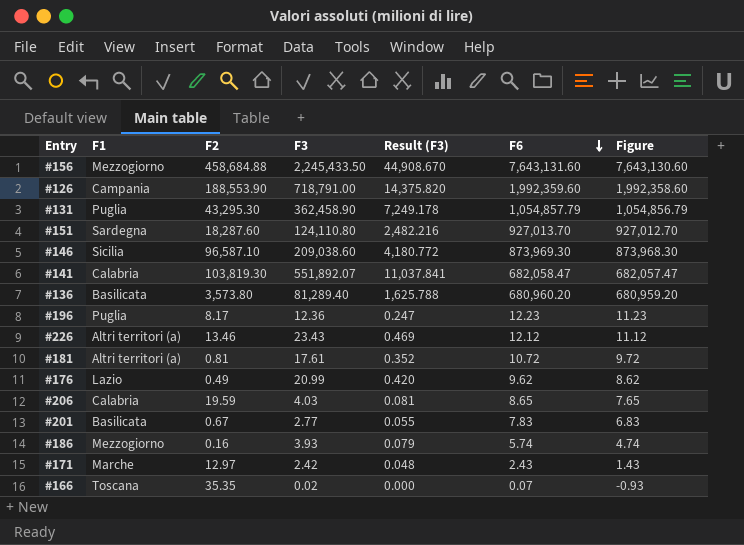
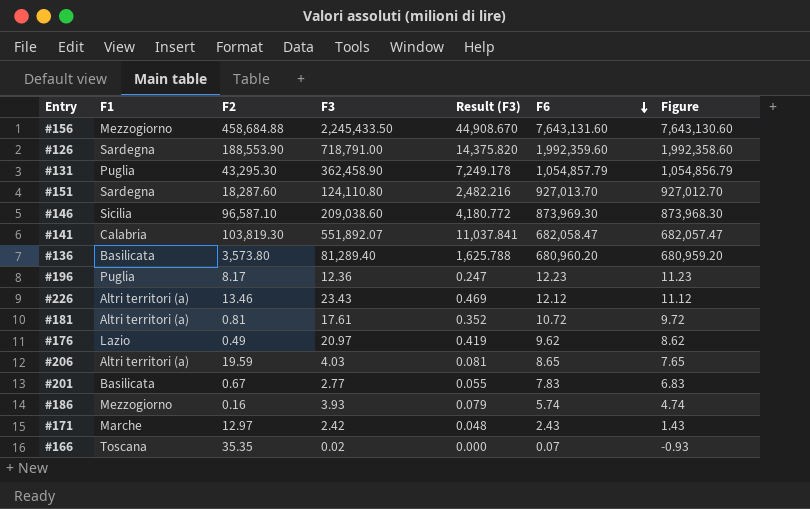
#126 | F1: Campania -> Sardegna
#176 | F3: 20.99 -> 20.97
#176 | Result (F3): 0.420 -> 0.419
#206 | F1: Calabria -> Altri territori (a)

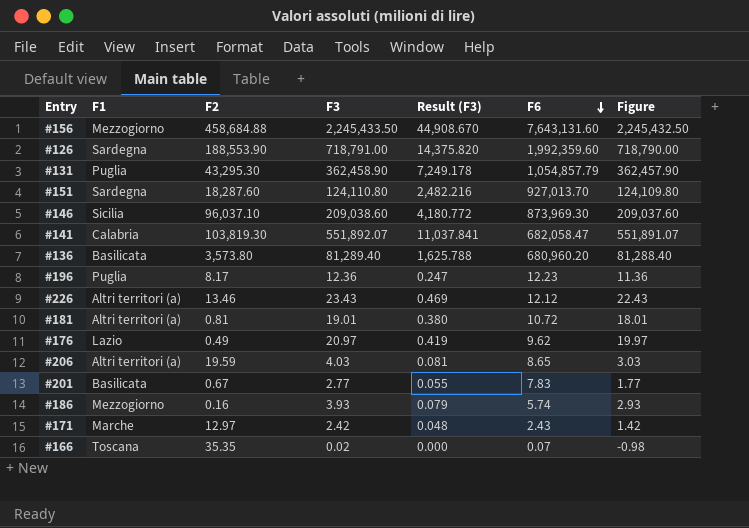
column Figure | formula: [F6] - 1 -> [F3] - 1
#146 | F2: 96,587.10 -> 96,037.10
#181 | F3: 17.61 -> 19.01
#181 | Result (F3): 0.352 -> 0.380

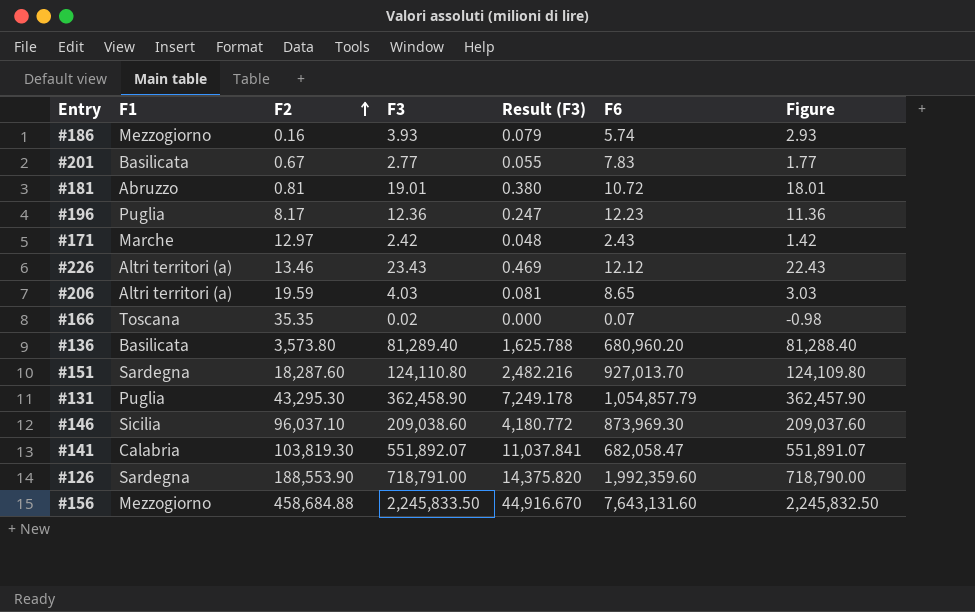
row order: F6 descending -> F2 ascending
row #176: Lazio | 0.49 | 20.97 | 0.419 | 9.62 | 19.97 -> none
#181 | F1: Altri territori (a) -> Abruzzo
#156 | F3: 2,245,433.50 -> 2,245,833.50
#156 | Result (F3): 44,908.670 -> 44,916.670
#156 | Figure: 2,245,432.50 -> 2,245,832.50

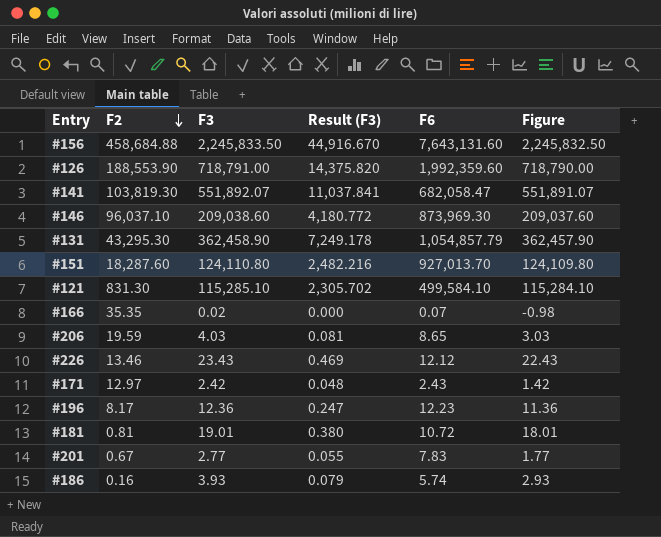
row order: F2 ascending -> F2 descending
column F1 | position: 2 -> none
row #136: Basilicata | 3,573.80 | 81,289.40 | 1,625.788 | 680,960.20 | 81,288.40 -> none
row #121: none -> 831.30 | 115,285.10 | 2,305.702 | 499,584.10 | 115,284.10

